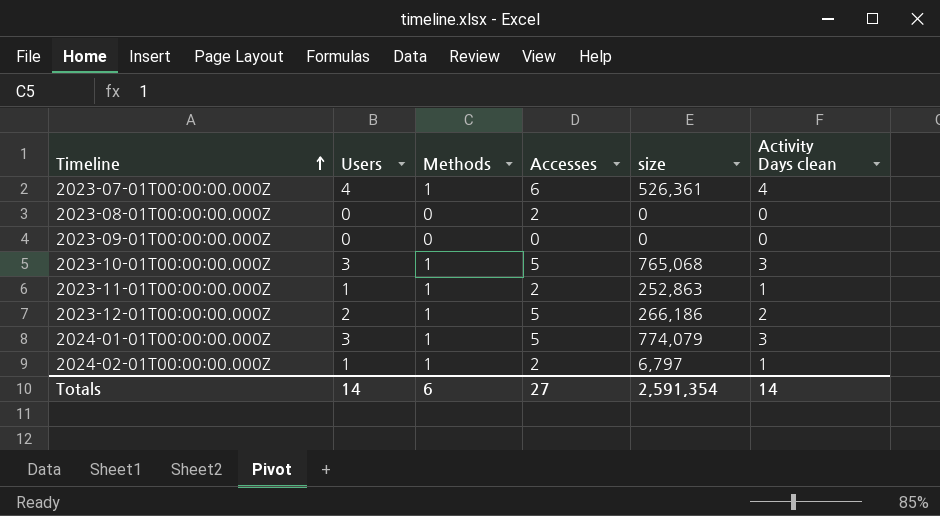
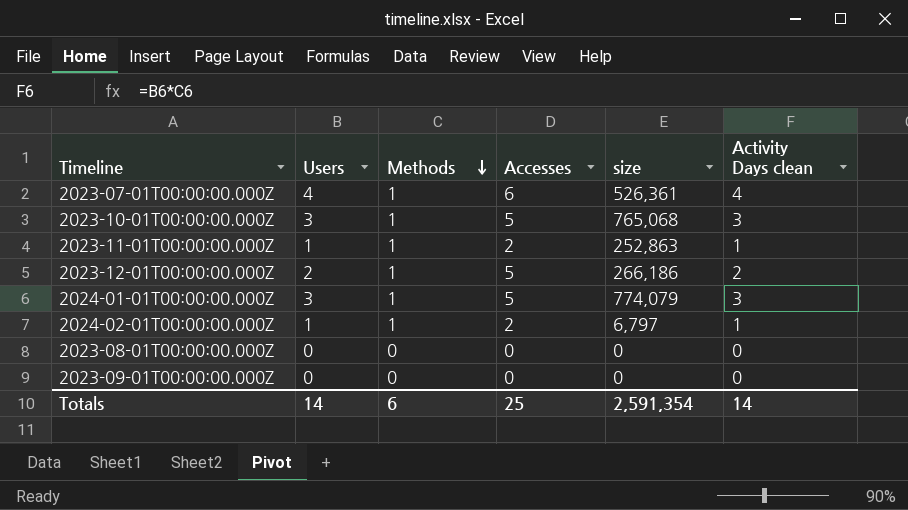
row order: Timeline ascending -> Methods descending
2023-08-01T00:00:00.000Z | Accesses: 2 -> 0
Totals | Accesses: 27 -> 25

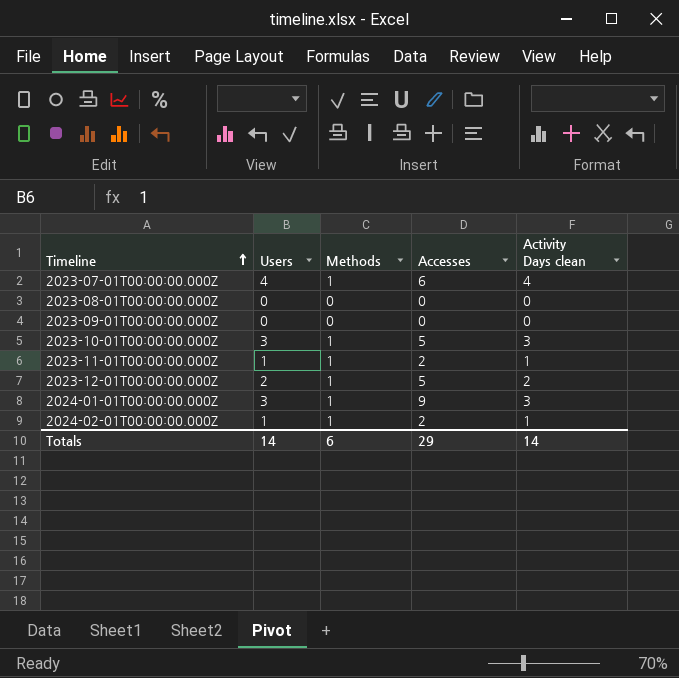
row order: Methods descending -> Timeline ascending
column size | position: 5 -> none
2024-01-01T00:00:00.000Z | Accesses: 5 -> 9
Totals | Accesses: 25 -> 29

